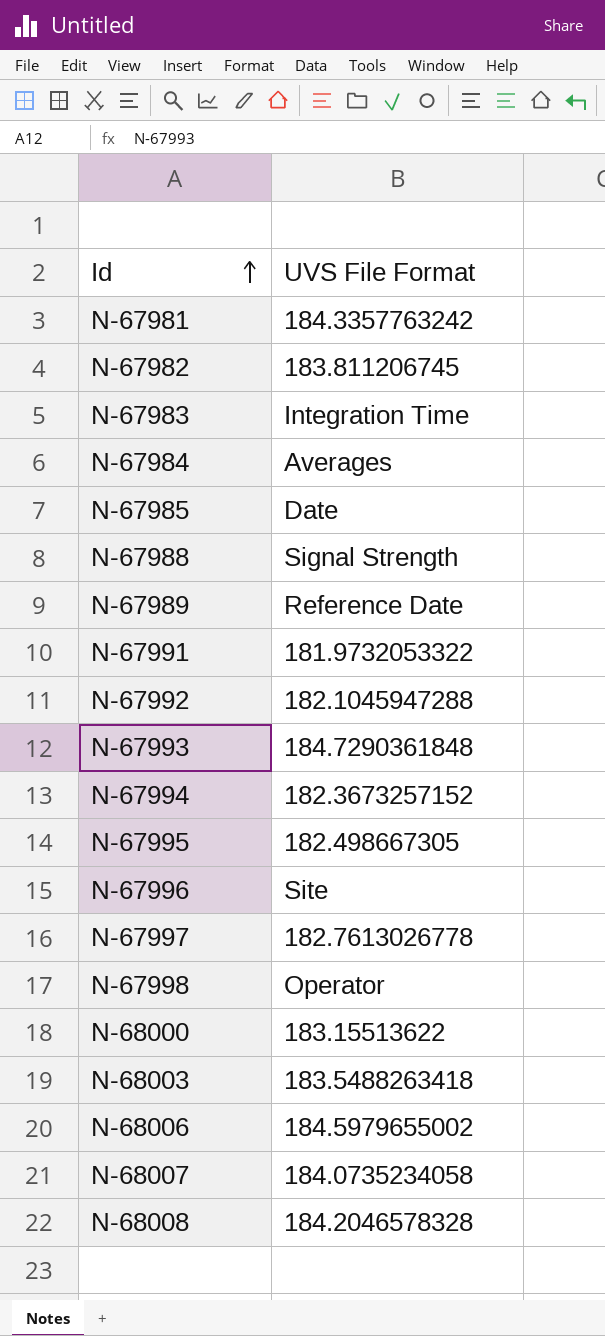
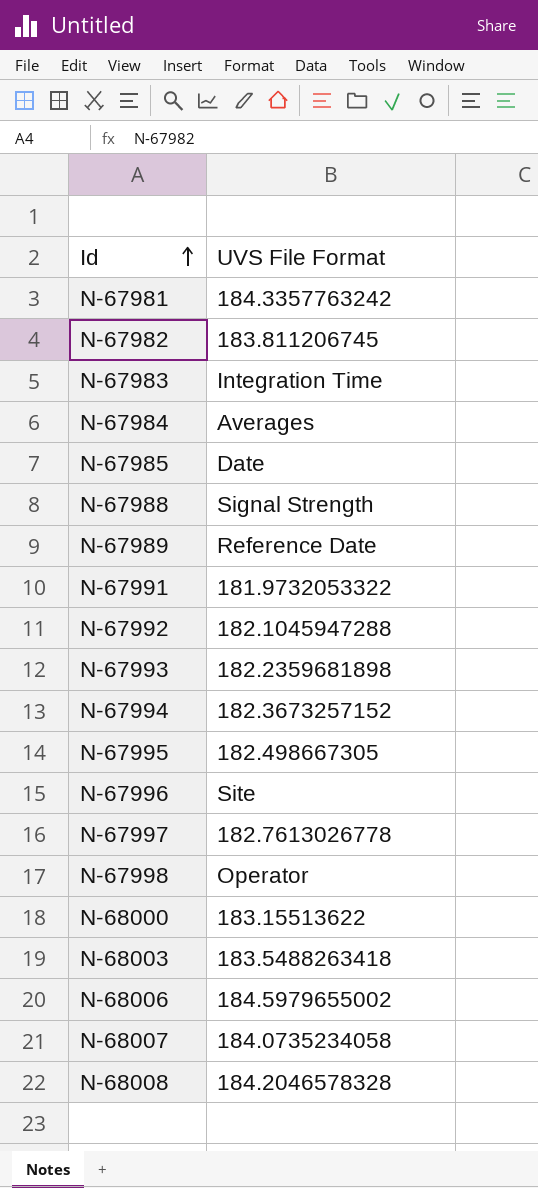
N-67993 | UVS File Format: 184.7290361848 -> 182.2359681898

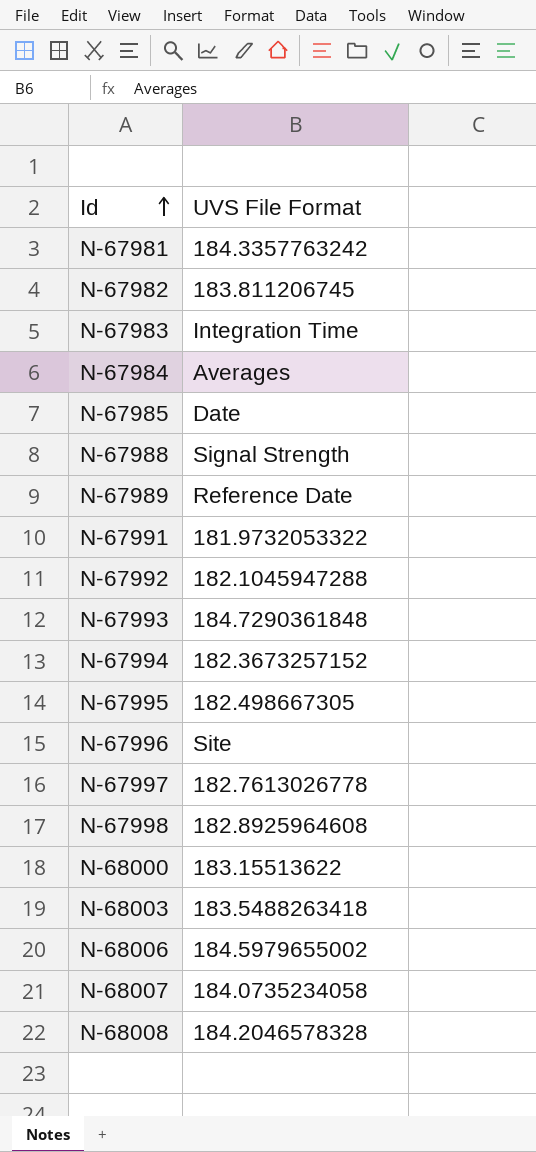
N-67993 | UVS File Format: 182.2359681898 -> 184.7290361848
N-67998 | UVS File Format: Operator -> 182.8925964608

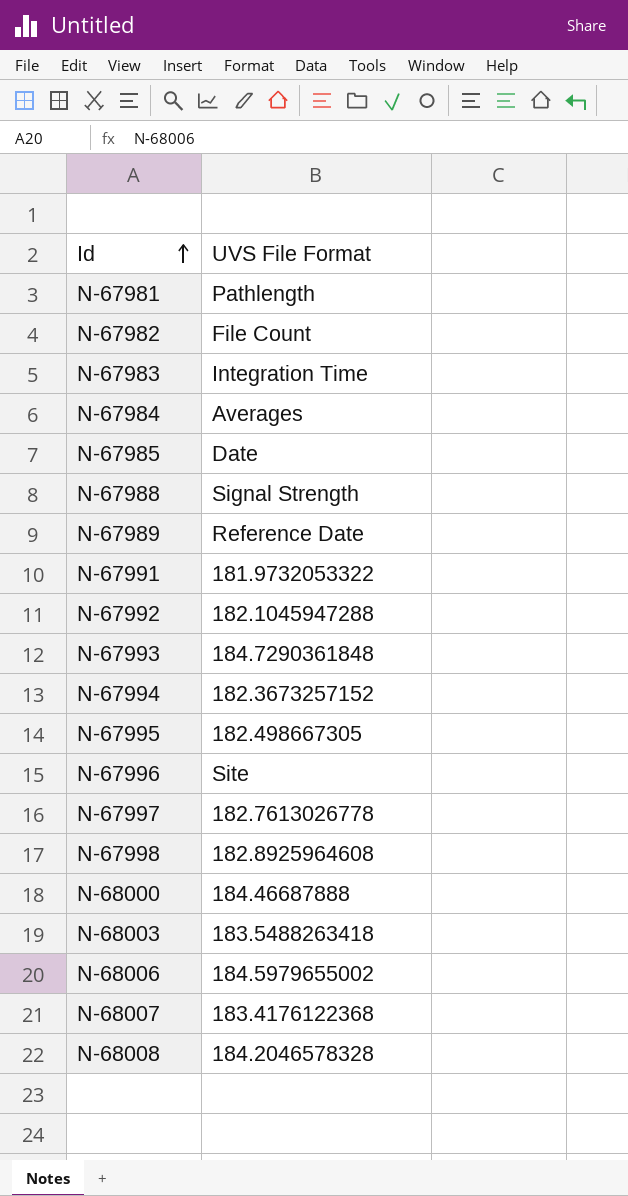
N-67981 | UVS File Format: 184.3357763242 -> Pathlength
N-67982 | UVS File Format: 183.811206745 -> File Count
N-68000 | UVS File Format: 183.15513622 -> 184.46687888
N-68007 | UVS File Format: 184.0735234058 -> 183.4176122368

